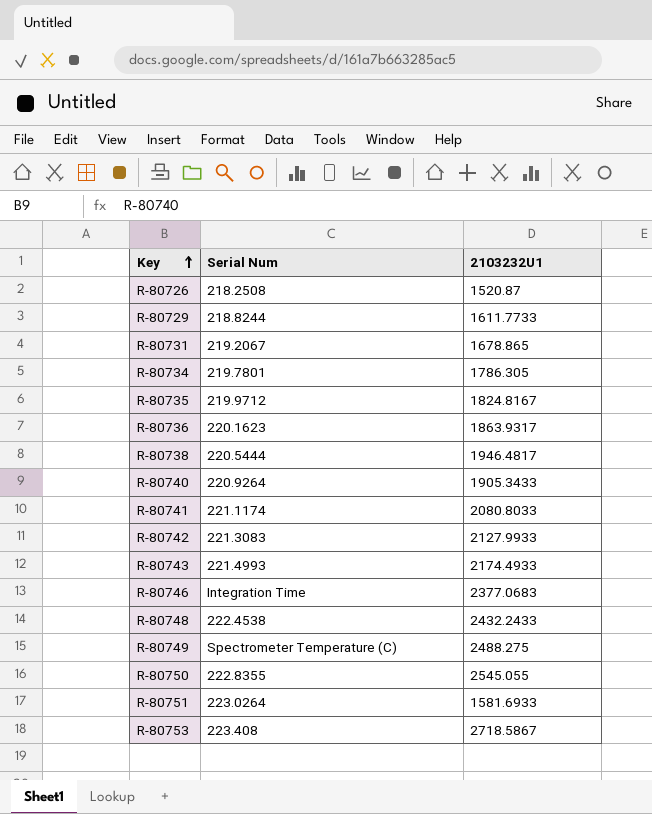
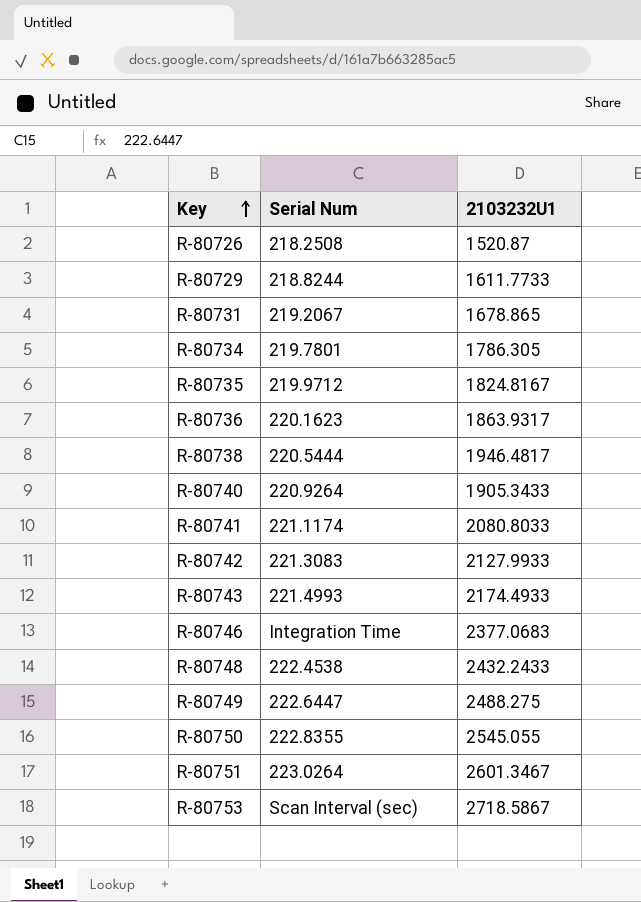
R-80749 | Serial Num: Spectrometer Temperature (C) -> 222.6447
R-80751 | 2103232U1: 1581.6933 -> 2601.3467
R-80753 | Serial Num: 223.408 -> Scan Interval (sec)

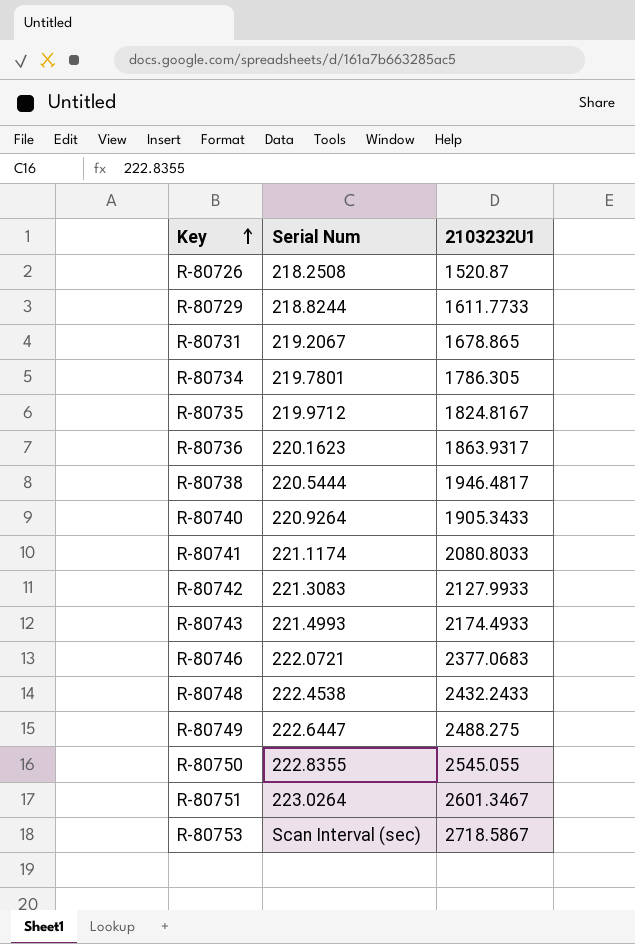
R-80746 | Serial Num: Integration Time -> 222.0721

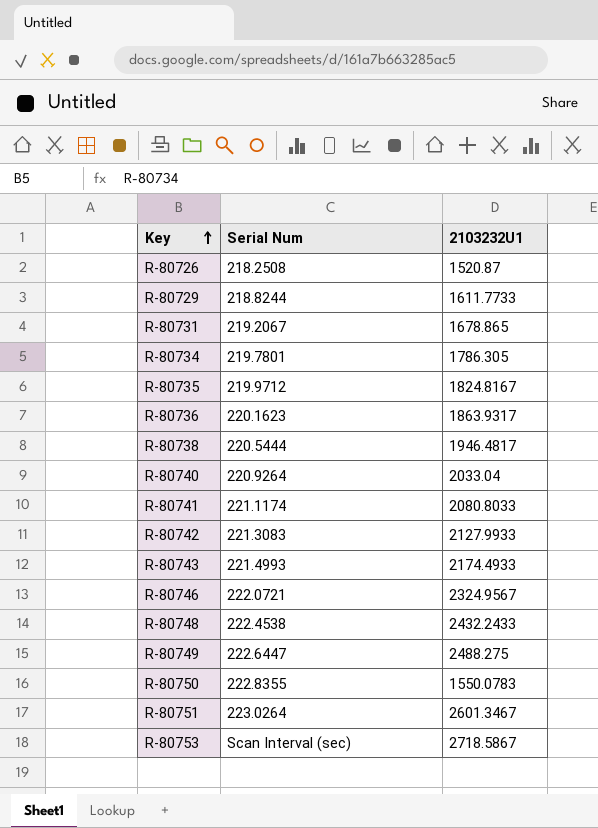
R-80740 | 2103232U1: 1905.3433 -> 2033.04
R-80746 | 2103232U1: 2377.0683 -> 2324.9567
R-80750 | 2103232U1: 2545.055 -> 1550.0783

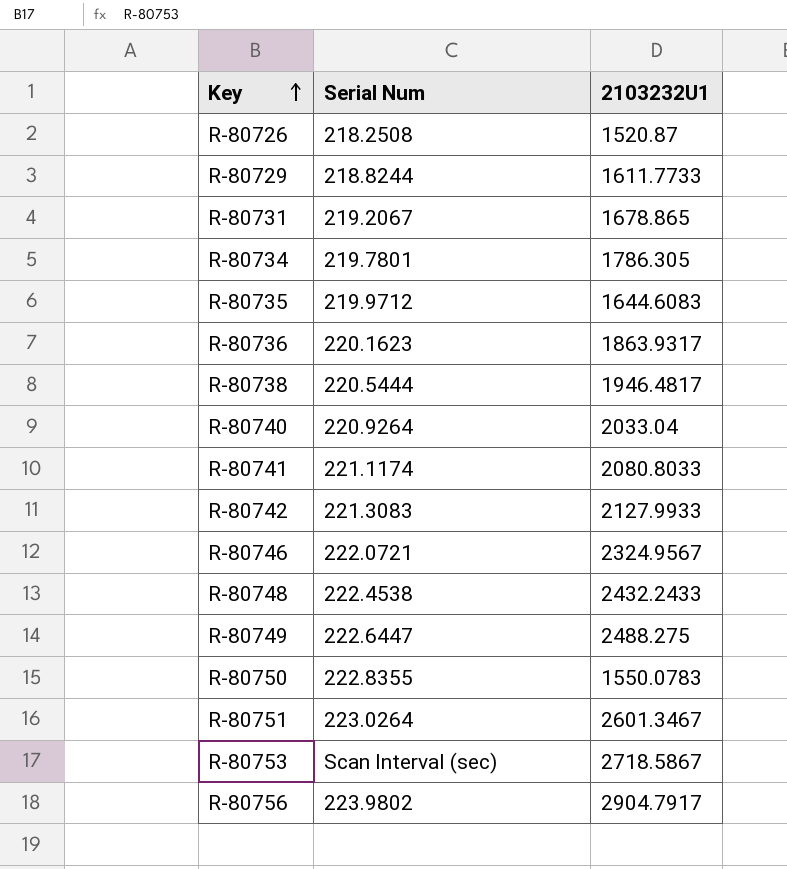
row R-80743: 221.4993 | 2174.4933 -> none
R-80735 | 2103232U1: 1824.8167 -> 1644.6083
row R-80756: none -> 223.9802 | 2904.7917

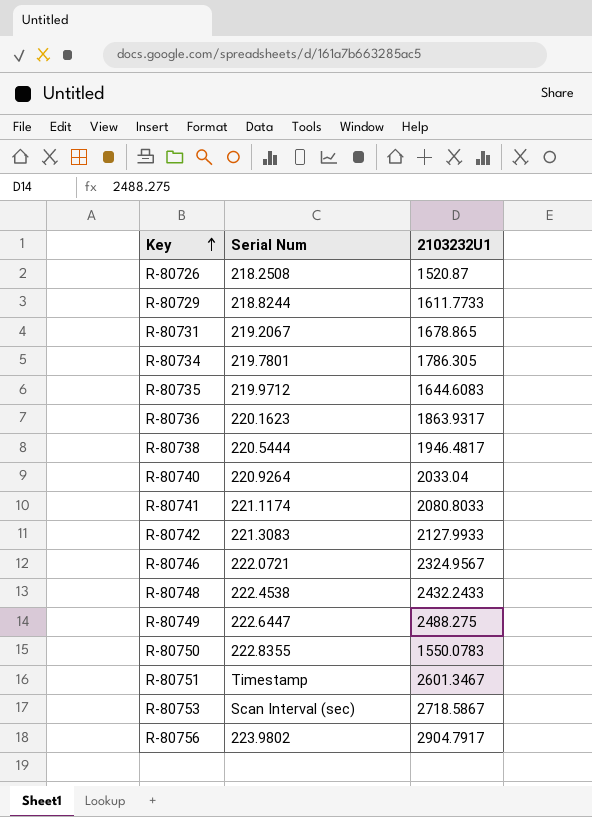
R-80751 | Serial Num: 223.0264 -> Timestamp

